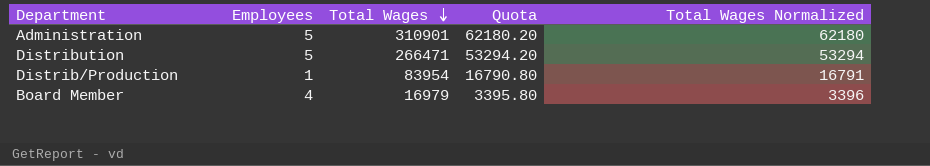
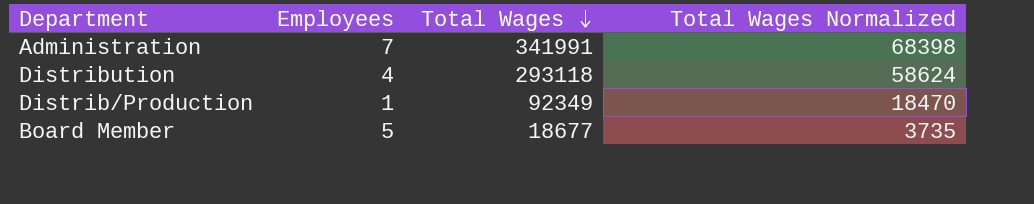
column Quota | formula: [Total Wages] * 0.2 -> none
Administration | Employees: 5 -> 7
Administration | Total Wages: 310901 -> 341991
Administration | Total Wages Normalized: 62180 -> 68398
Distribution | Employees: 5 -> 4
Distribution | Total Wages: 266471 -> 293118
Distribution | Total Wages Normalized: 53294 -> 58624
Distrib/Production | Total Wages: 83954 -> 92349
Distrib/Production | Total Wages Normalized: 16791 -> 18470
Board Member | Employees: 4 -> 5
Board Member | Total Wages: 16979 -> 18677
Board Member | Total Wages Normalized: 3396 -> 3735

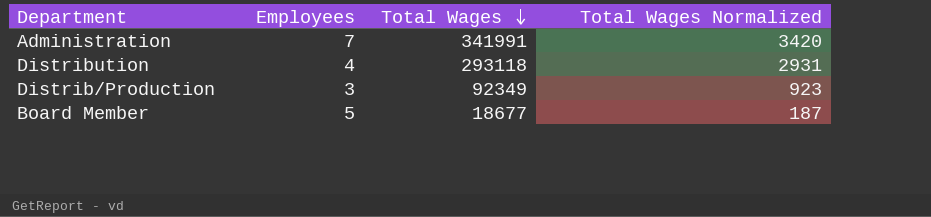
column Total Wages Normalized | formula: [Total Wages] * 0.2 -> [Total Wages] * 0.01
Distrib/Production | Employees: 1 -> 3

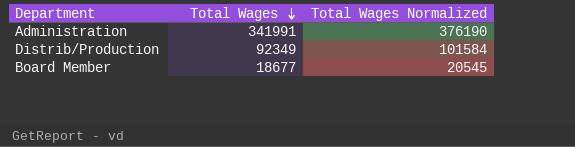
column Employees | position: 2 -> none
column Total Wages Normalized | formula: [Total Wages] * 0.01 -> [Total Wages] * 1.1
row Distribution: 4 | 293118 | 2931 -> none

